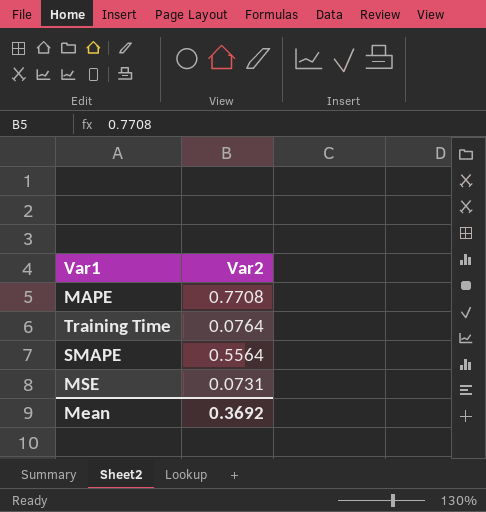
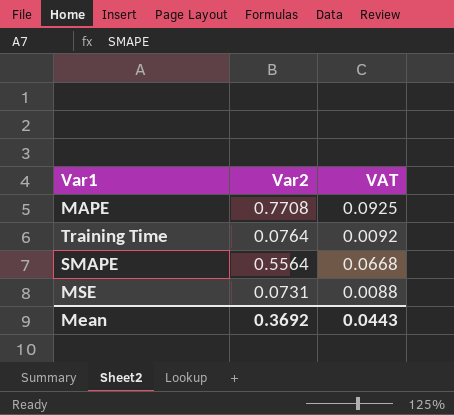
column VAT | formula: none -> [Var2] * 0.12

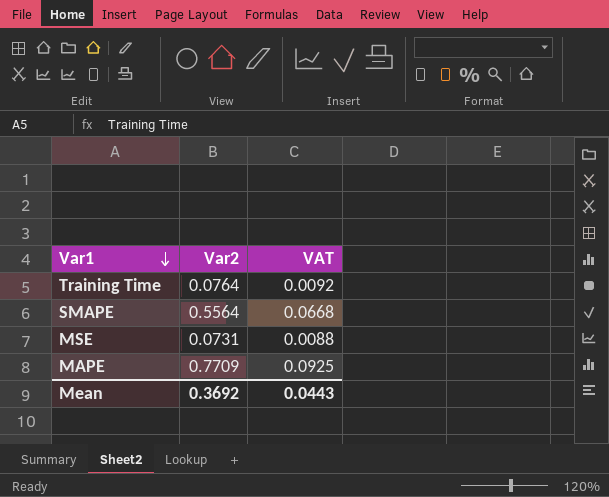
row order: none -> Var1 descending
MAPE | Var2: 0.7708 -> 0.7709

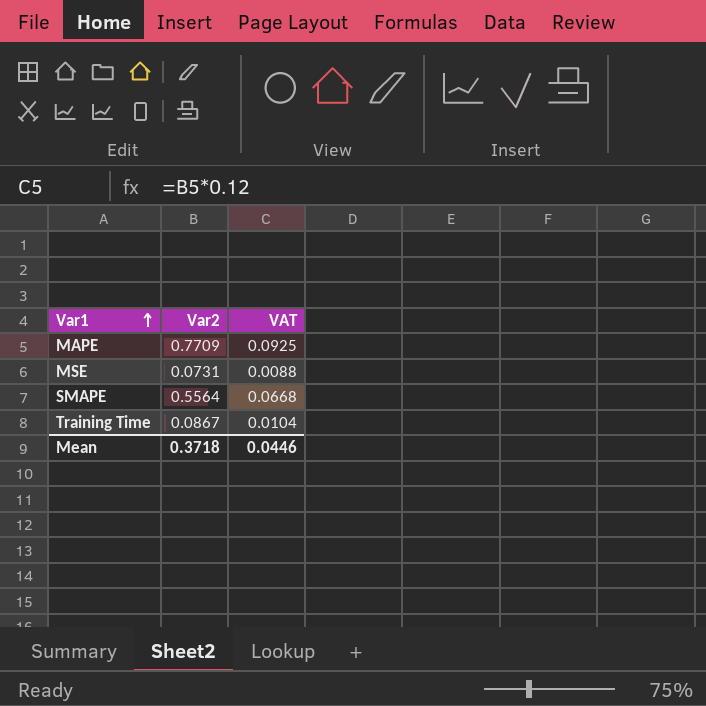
row order: Var1 descending -> Var1 ascending
Training Time | Var2: 0.0764 -> 0.0867
Training Time | VAT: 0.0092 -> 0.0104
Mean | Var2: 0.3692 -> 0.3718
Mean | VAT: 0.0443 -> 0.0446

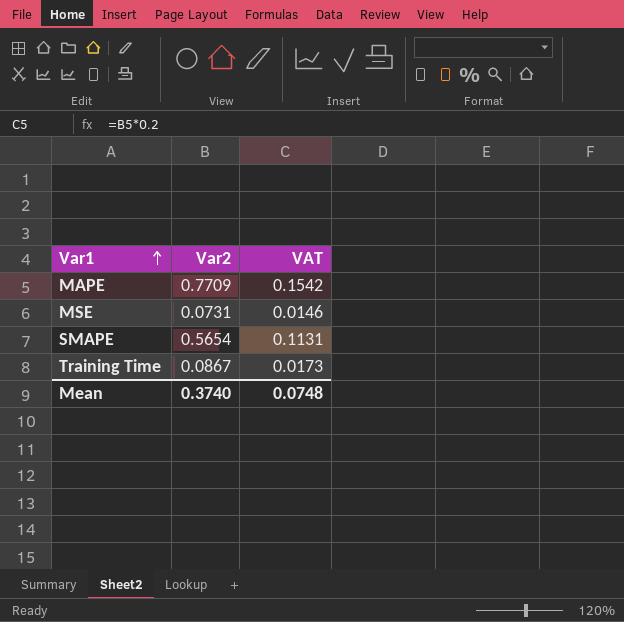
column VAT | formula: [Var2] * 0.12 -> [Var2] * 0.2
SMAPE | Var2: 0.5564 -> 0.5654
Mean | Var2: 0.3718 -> 0.3740
Mean | VAT: 0.0446 -> 0.0748

